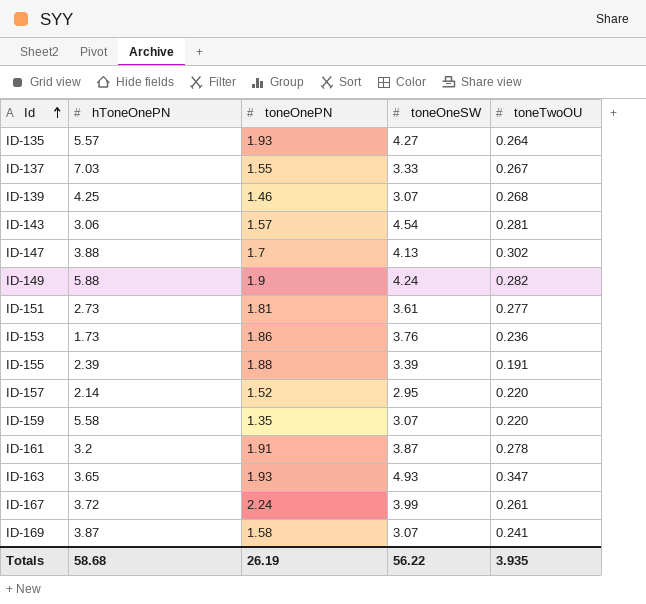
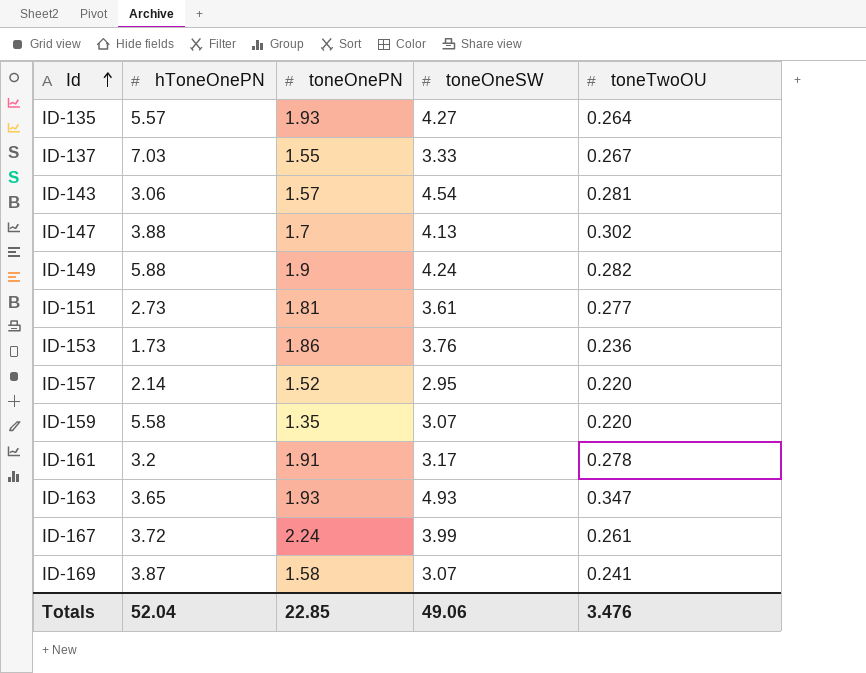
row ID-139: 4.25 | 1.46 | 3.07 | 0.268 -> none
row ID-155: 2.39 | 1.88 | 3.39 | 0.191 -> none
ID-161 | toneOneSW: 3.87 -> 3.17
Totals | hToneOnePN: 58.68 -> 52.04
Totals | toneOnePN: 26.19 -> 22.85
Totals | toneOneSW: 56.22 -> 49.06
Totals | toneTwoOU: 3.935 -> 3.476

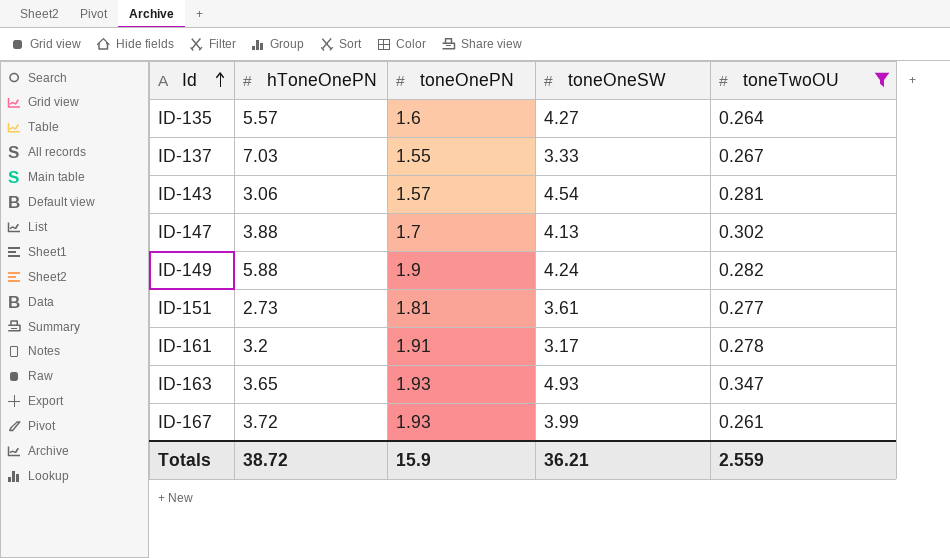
filter: none -> toneTwoOU >= 0.261
ID-135 | toneOnePN: 1.93 -> 1.6
ID-167 | toneOnePN: 2.24 -> 1.93
Totals | hToneOnePN: 52.04 -> 38.72
Totals | toneOnePN: 22.85 -> 15.9
Totals | toneOneSW: 49.06 -> 36.21
Totals | toneTwoOU: 3.476 -> 2.559

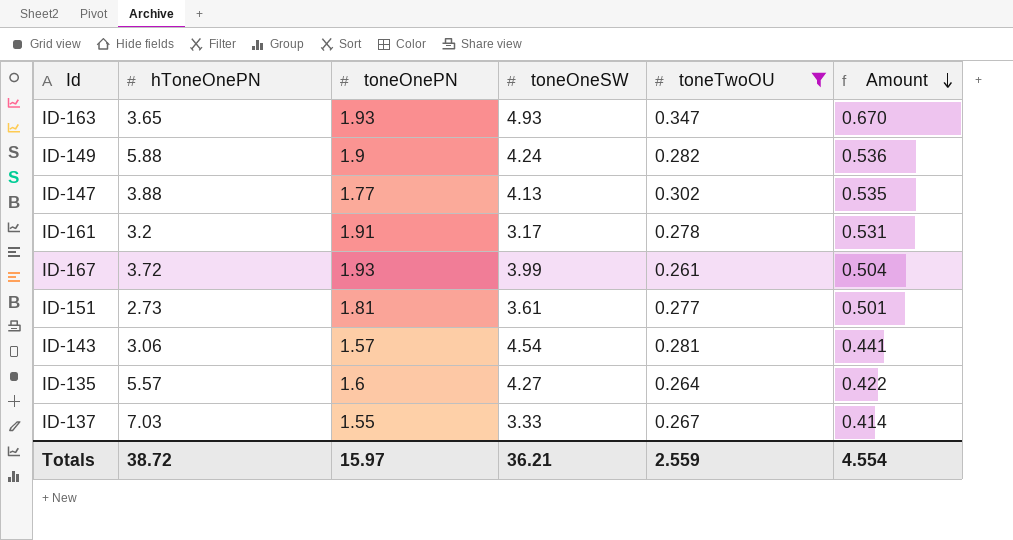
row order: Id ascending -> Amount descending
column Amount | formula: none -> [toneOnePN] * [toneTwoOU]
ID-147 | toneOnePN: 1.7 -> 1.77
Totals | toneOnePN: 15.9 -> 15.97

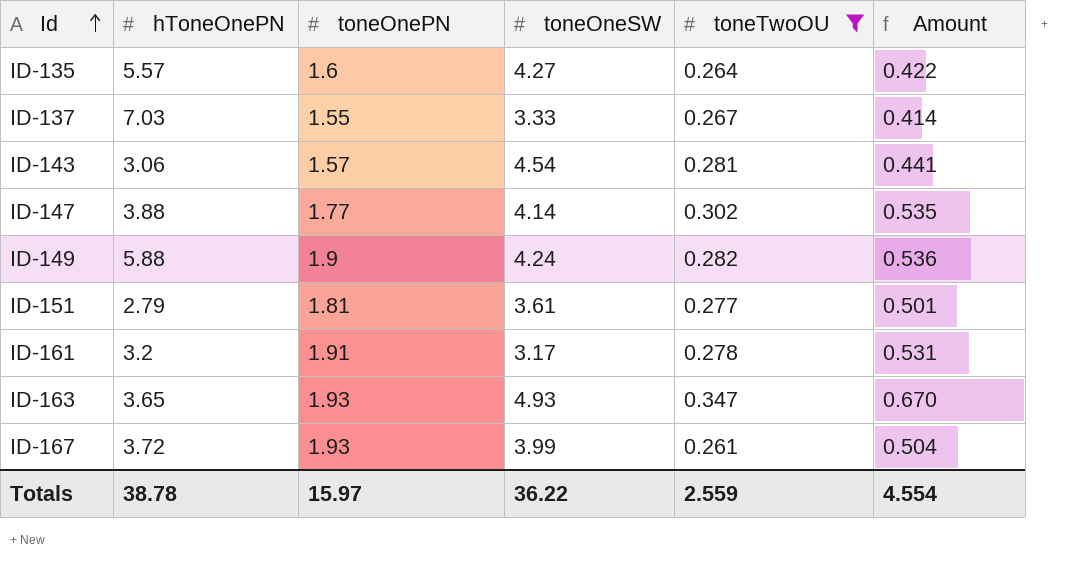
row order: Amount descending -> Id ascending
ID-147 | toneOneSW: 4.13 -> 4.14
ID-151 | hToneOnePN: 2.73 -> 2.79
Totals | hToneOnePN: 38.72 -> 38.78
Totals | toneOneSW: 36.21 -> 36.22

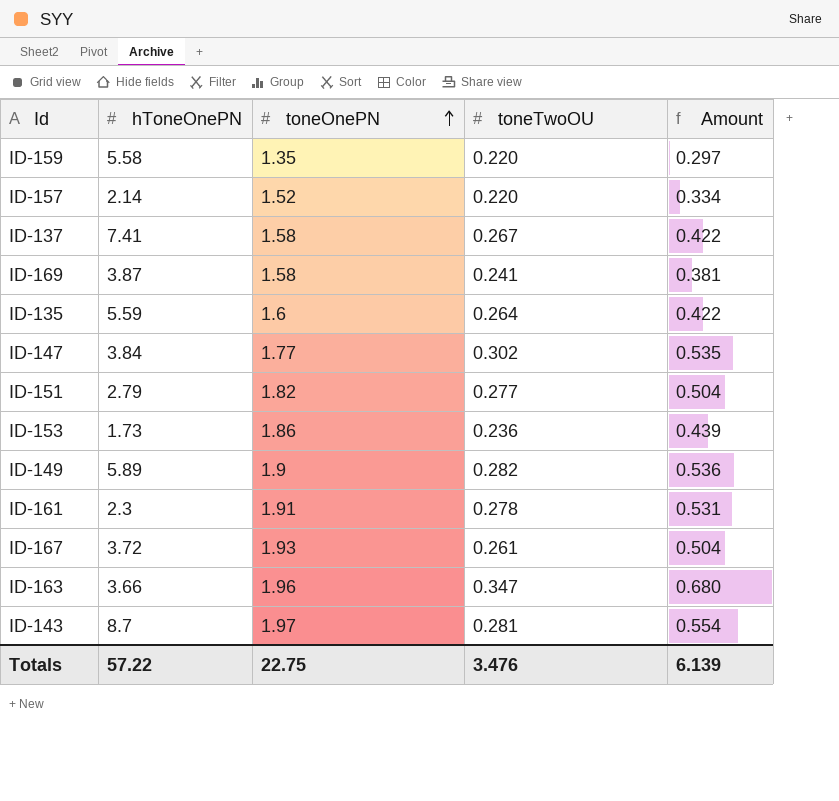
filter: toneTwoOU >= 0.261 -> none
row order: Id ascending -> toneOnePN ascending
column toneOneSW | position: 4 -> none
ID-137 | hToneOnePN: 7.03 -> 7.41
ID-137 | toneOnePN: 1.55 -> 1.58
ID-137 | Amount: 0.414 -> 0.422
ID-135 | hToneOnePN: 5.57 -> 5.59
ID-147 | hToneOnePN: 3.88 -> 3.84
ID-151 | toneOnePN: 1.81 -> 1.82
ID-151 | Amount: 0.501 -> 0.504
ID-149 | hToneOnePN: 5.88 -> 5.89
ID-161 | hToneOnePN: 3.2 -> 2.3
ID-163 | hToneOnePN: 3.65 -> 3.66
ID-163 | toneOnePN: 1.93 -> 1.96
ID-163 | Amount: 0.670 -> 0.680
ID-143 | hToneOnePN: 3.06 -> 8.7
ID-143 | toneOnePN: 1.57 -> 1.97
ID-143 | Amount: 0.441 -> 0.554
Totals | hToneOnePN: 38.78 -> 57.22
Totals | toneOnePN: 15.97 -> 22.75
Totals | toneTwoOU: 2.559 -> 3.476
Totals | Amount: 4.554 -> 6.139

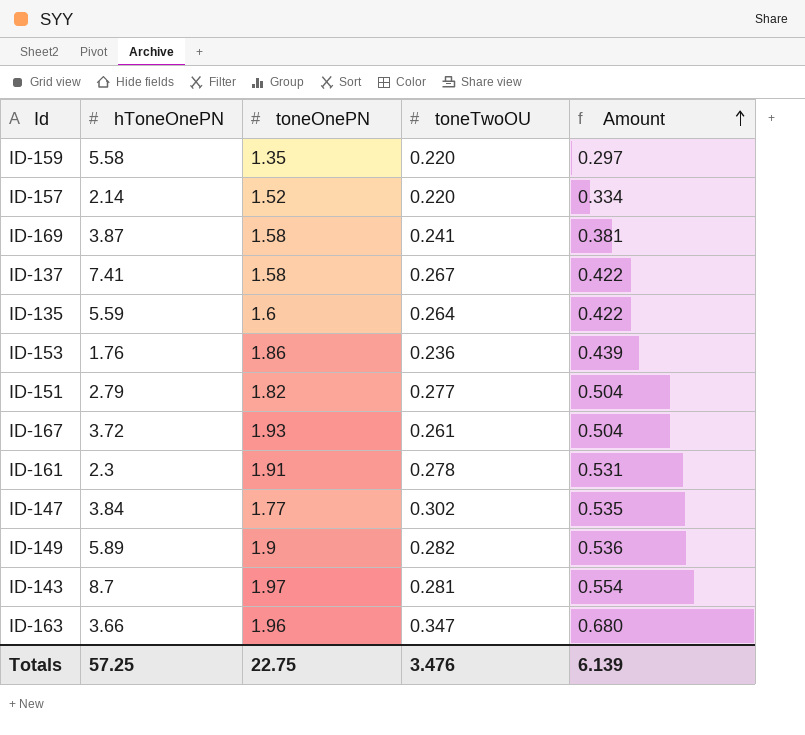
row order: toneOnePN ascending -> Amount ascending
ID-153 | hToneOnePN: 1.73 -> 1.76
Totals | hToneOnePN: 57.22 -> 57.25

